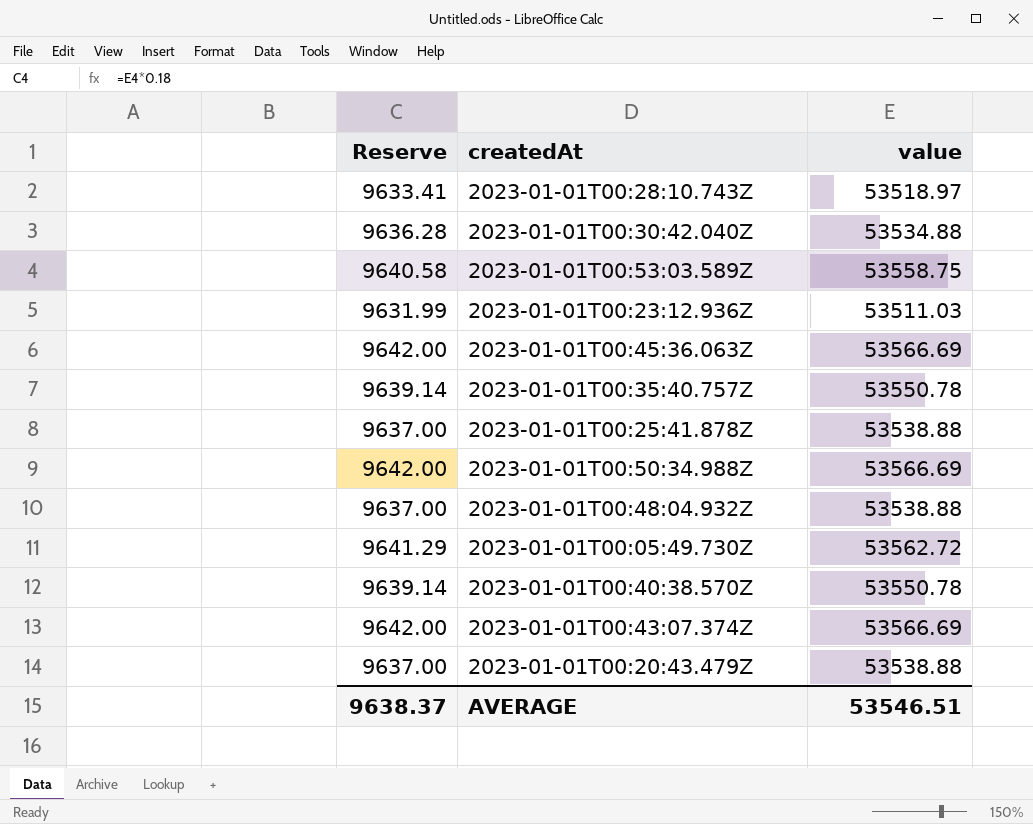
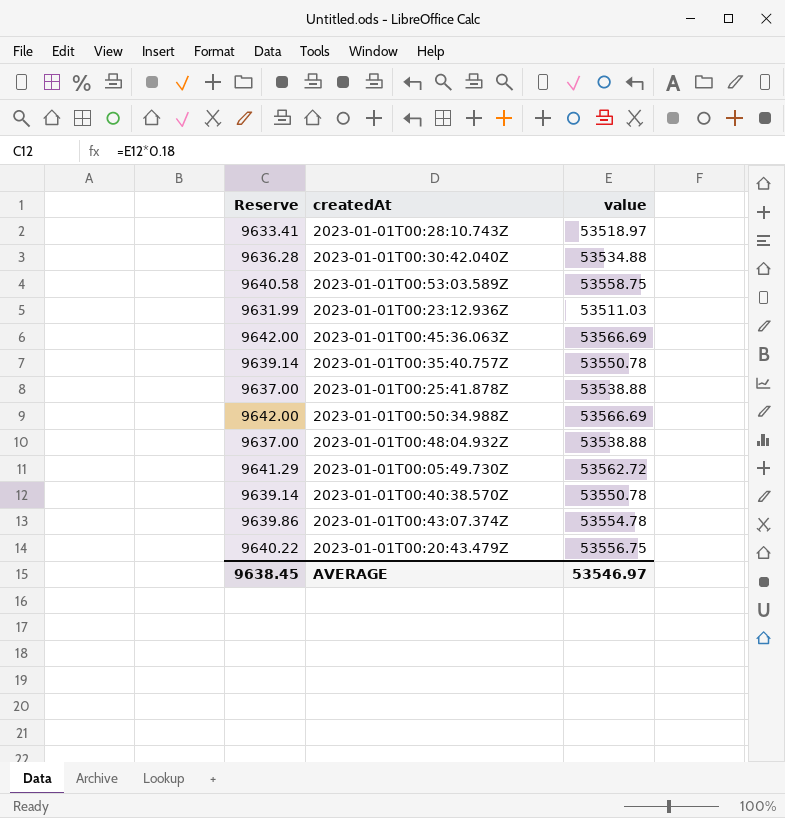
2023-01-01T00:43:07.374Z | Reserve: 9642.00 -> 9639.86
2023-01-01T00:43:07.374Z | value: 53566.69 -> 53554.78
2023-01-01T00:20:43.479Z | Reserve: 9637.00 -> 9640.22
2023-01-01T00:20:43.479Z | value: 53538.88 -> 53556.75
AVERAGE | Reserve: 9638.37 -> 9638.45
AVERAGE | value: 53546.51 -> 53546.97

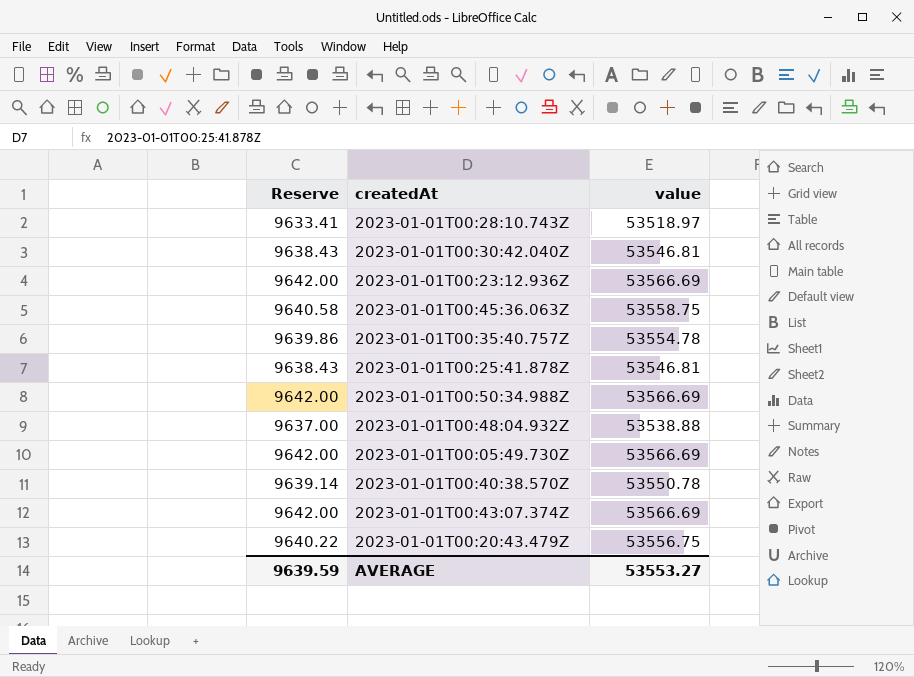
row 2023-01-01T00:53:03.589Z: 9640.58 | 53558.75 -> none
2023-01-01T00:30:42.040Z | Reserve: 9636.28 -> 9638.43
2023-01-01T00:30:42.040Z | value: 53534.88 -> 53546.81
2023-01-01T00:23:12.936Z | Reserve: 9631.99 -> 9642.00
2023-01-01T00:23:12.936Z | value: 53511.03 -> 53566.69
2023-01-01T00:45:36.063Z | Reserve: 9642.00 -> 9640.58
2023-01-01T00:45:36.063Z | value: 53566.69 -> 53558.75
2023-01-01T00:35:40.757Z | Reserve: 9639.14 -> 9639.86
2023-01-01T00:35:40.757Z | value: 53550.78 -> 53554.78
2023-01-01T00:25:41.878Z | Reserve: 9637.00 -> 9638.43
2023-01-01T00:25:41.878Z | value: 53538.88 -> 53546.81
2023-01-01T00:05:49.730Z | Reserve: 9641.29 -> 9642.00
2023-01-01T00:05:49.730Z | value: 53562.72 -> 53566.69
2023-01-01T00:43:07.374Z | Reserve: 9639.86 -> 9642.00
2023-01-01T00:43:07.374Z | value: 53554.78 -> 53566.69
AVERAGE | Reserve: 9638.45 -> 9639.59
AVERAGE | value: 53546.97 -> 53553.27

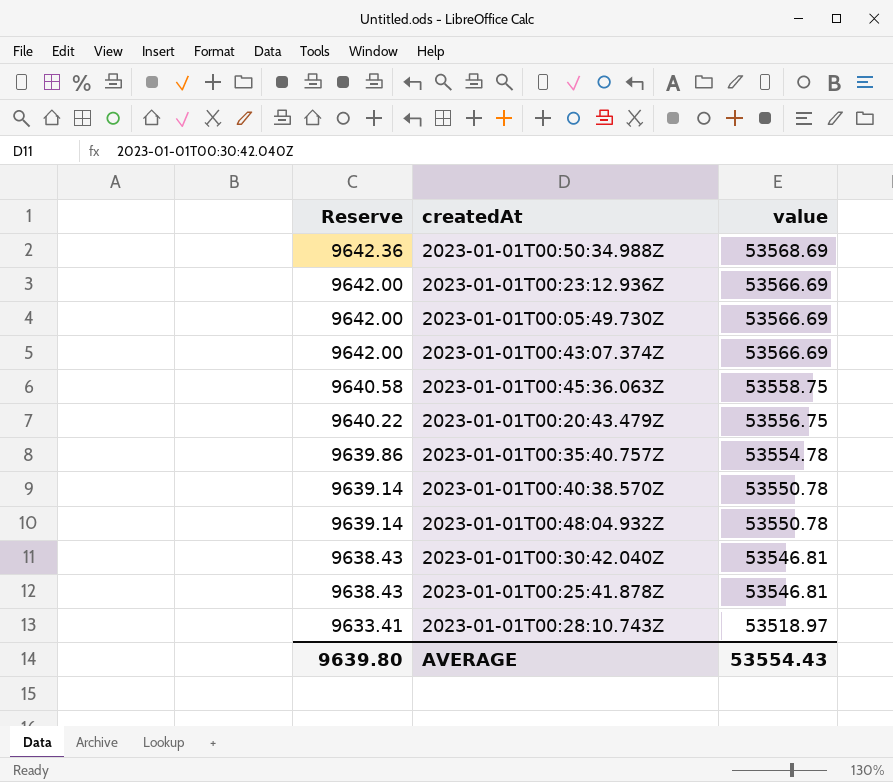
row order: none -> Reserve descending
2023-01-01T00:50:34.988Z | Reserve: 9642.00 -> 9642.36
2023-01-01T00:50:34.988Z | value: 53566.69 -> 53568.69
2023-01-01T00:48:04.932Z | Reserve: 9637.00 -> 9639.14
2023-01-01T00:48:04.932Z | value: 53538.88 -> 53550.78
AVERAGE | Reserve: 9639.59 -> 9639.80
AVERAGE | value: 53553.27 -> 53554.43

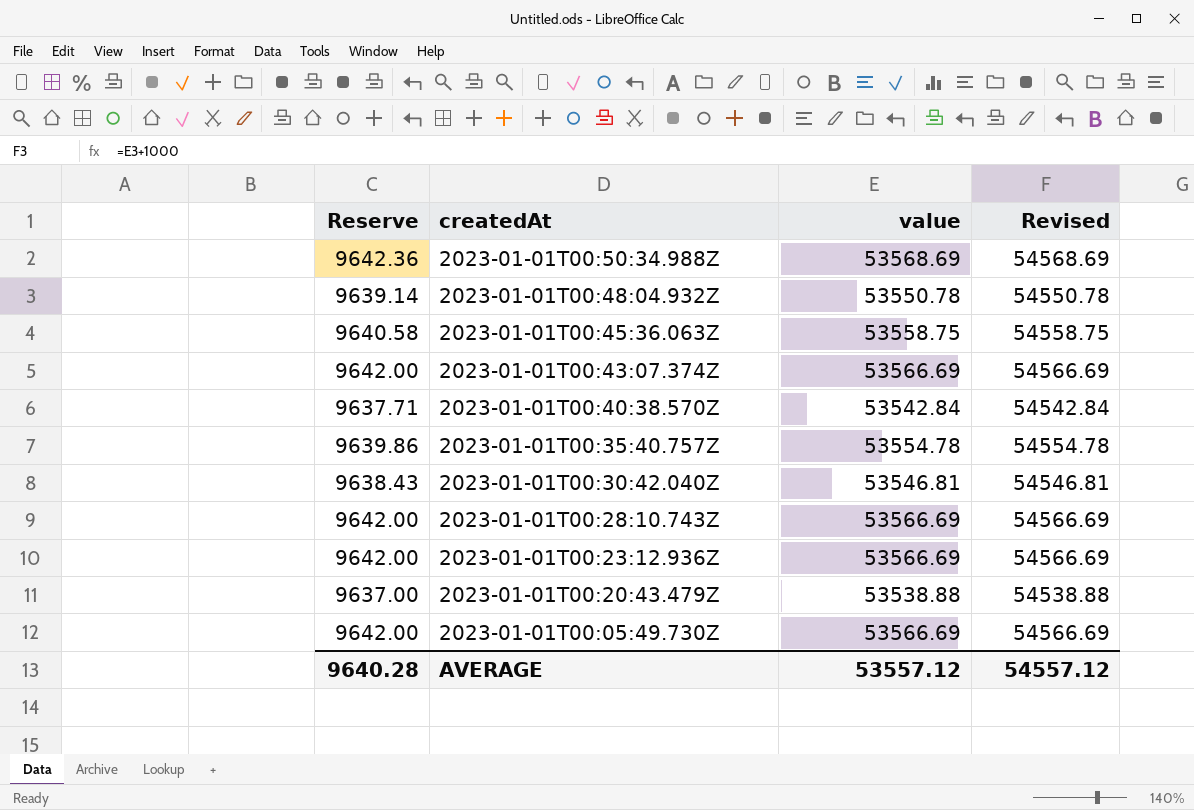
row order: Reserve descending -> createdAt descending
column Revised | formula: none -> [value] + 1000
row 2023-01-01T00:25:41.878Z: 9638.43 | 53546.81 -> none
2023-01-01T00:40:38.570Z | Reserve: 9639.14 -> 9637.71
2023-01-01T00:40:38.570Z | value: 53550.78 -> 53542.84
2023-01-01T00:28:10.743Z | Reserve: 9633.41 -> 9642.00
2023-01-01T00:28:10.743Z | value: 53518.97 -> 53566.69
2023-01-01T00:20:43.479Z | Reserve: 9640.22 -> 9637.00
2023-01-01T00:20:43.479Z | value: 53556.75 -> 53538.88
AVERAGE | Reserve: 9639.80 -> 9640.28
AVERAGE | value: 53554.43 -> 53557.12

